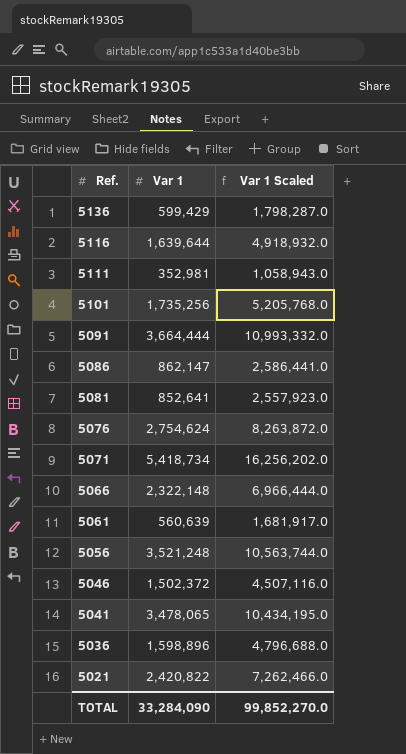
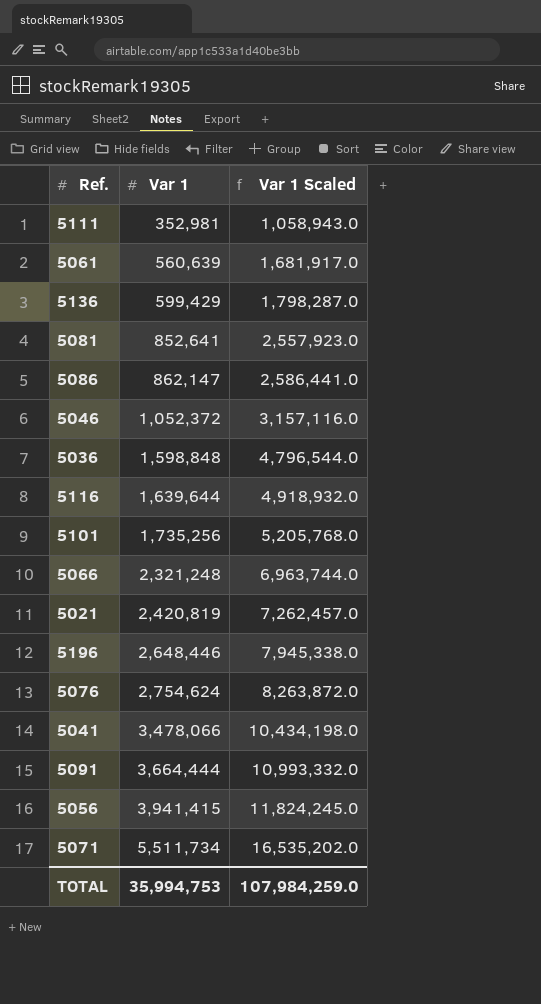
row order: Ref. descending -> Var 1 ascending
5046 | Var 1: 1,502,372 -> 1,052,372
5046 | Var 1 Scaled: 4,507,116.0 -> 3,157,116.0
5036 | Var 1: 1,598,896 -> 1,598,848
5036 | Var 1 Scaled: 4,796,688.0 -> 4,796,544.0
5066 | Var 1: 2,322,148 -> 2,321,248
5066 | Var 1 Scaled: 6,966,444.0 -> 6,963,744.0
5021 | Var 1: 2,420,822 -> 2,420,819
5021 | Var 1 Scaled: 7,262,466.0 -> 7,262,457.0
row 5196: none -> 2,648,446 | 7,945,338.0
5041 | Var 1: 3,478,065 -> 3,478,066
5041 | Var 1 Scaled: 10,434,195.0 -> 10,434,198.0
5056 | Var 1: 3,521,248 -> 3,941,415
5056 | Var 1 Scaled: 10,563,744.0 -> 11,824,245.0
5071 | Var 1: 5,418,734 -> 5,511,734
5071 | Var 1 Scaled: 16,256,202.0 -> 16,535,202.0
TOTAL | Var 1: 33,284,090 -> 35,994,753
TOTAL | Var 1 Scaled: 99,852,270.0 -> 107,984,259.0

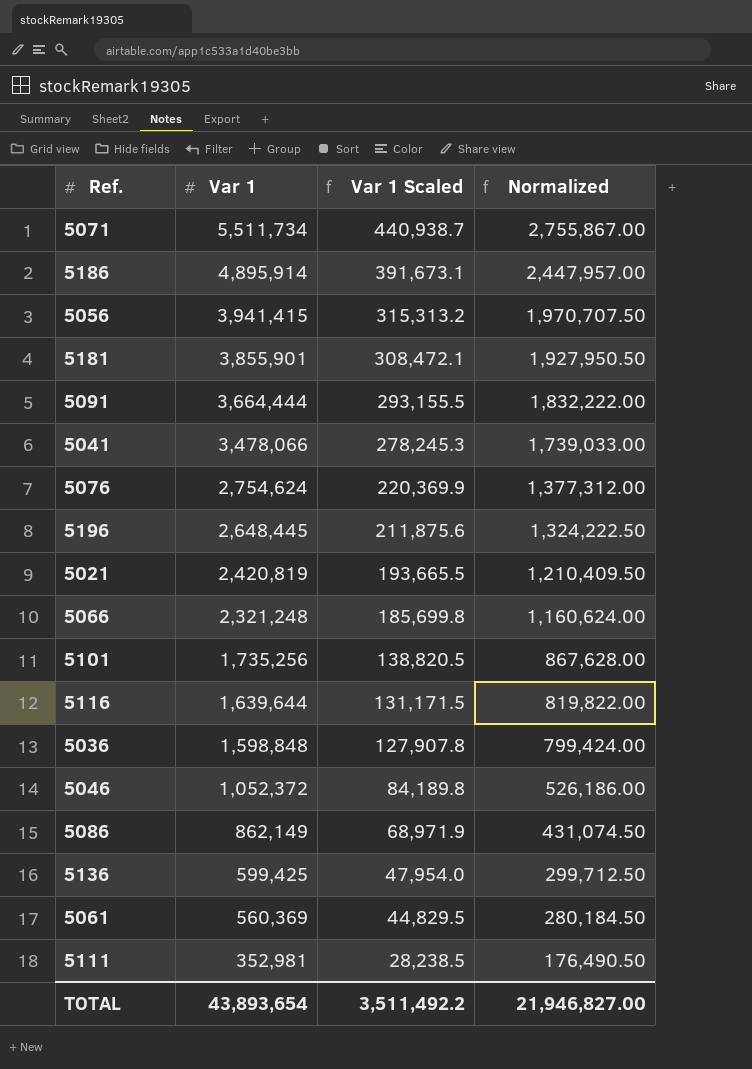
row order: Var 1 ascending -> Var 1 descending
column Var 1 Scaled | formula: [Var 1] * 3 -> [Var 1] * 0.08
column Normalized | formula: none -> [Var 1] * 0.5
row 5081: 852,641 | 2,557,923.0 -> none
row 5186: none -> 4,895,914 | 391,673.1 | 2,447,957.00
row 5181: none -> 3,855,901 | 308,472.1 | 1,927,950.50
5196 | Var 1: 2,648,446 -> 2,648,445
5086 | Var 1: 862,147 -> 862,149
5136 | Var 1: 599,429 -> 599,425
5061 | Var 1: 560,639 -> 560,369
TOTAL | Var 1: 35,994,753 -> 43,893,654
TOTAL | Var 1 Scaled: 107,984,259.0 -> 3,511,492.2

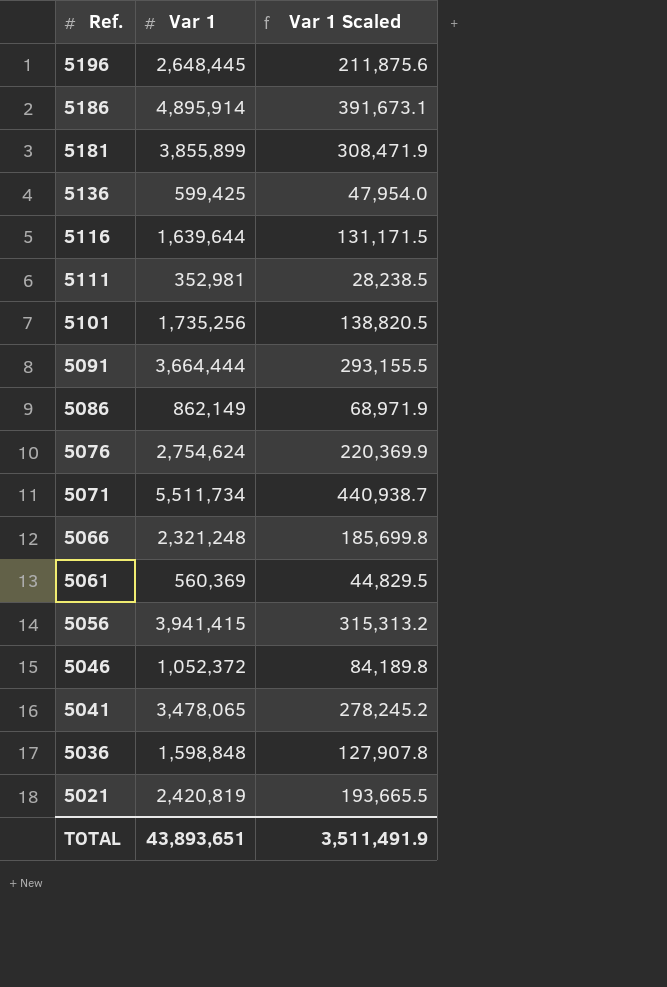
row order: Var 1 descending -> Ref. descending
column Normalized | formula: [Var 1] * 0.5 -> none
5181 | Var 1: 3,855,901 -> 3,855,899
5181 | Var 1 Scaled: 308,472.1 -> 308,471.9
5041 | Var 1: 3,478,066 -> 3,478,065
5041 | Var 1 Scaled: 278,245.3 -> 278,245.2
TOTAL | Var 1: 43,893,654 -> 43,893,651
TOTAL | Var 1 Scaled: 3,511,492.2 -> 3,511,491.9

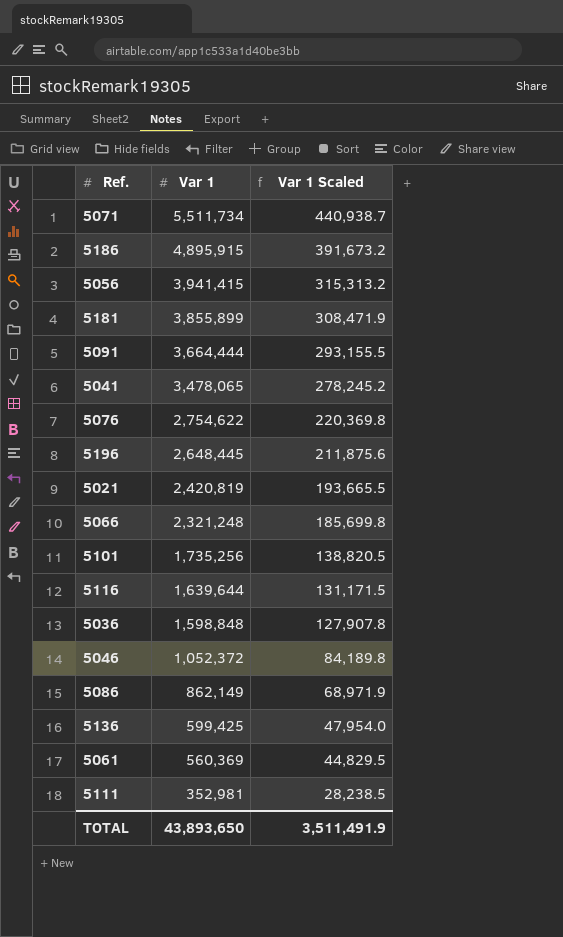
row order: Ref. descending -> Var 1 descending
5186 | Var 1: 4,895,914 -> 4,895,915
5186 | Var 1 Scaled: 391,673.1 -> 391,673.2
5076 | Var 1: 2,754,624 -> 2,754,622
5076 | Var 1 Scaled: 220,369.9 -> 220,369.8
TOTAL | Var 1: 43,893,651 -> 43,893,650

